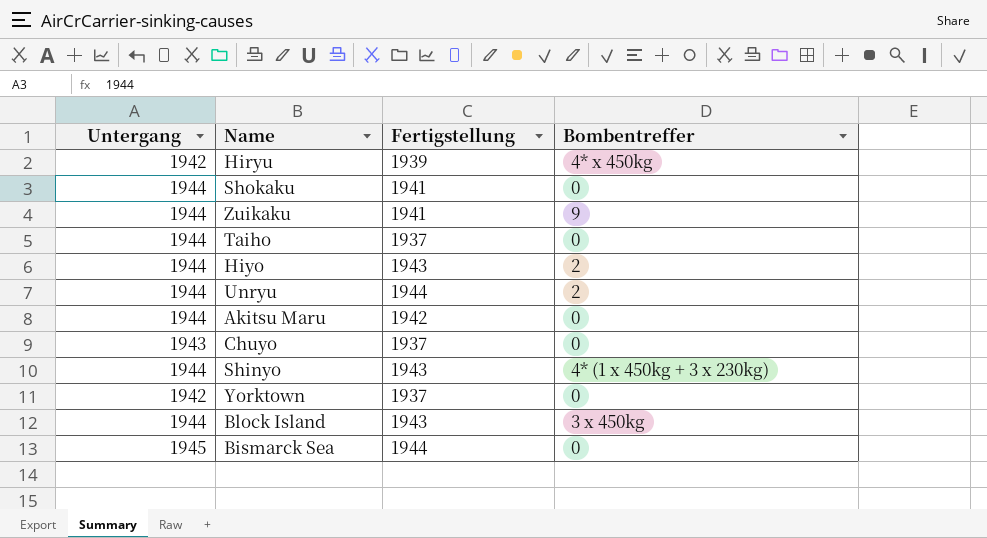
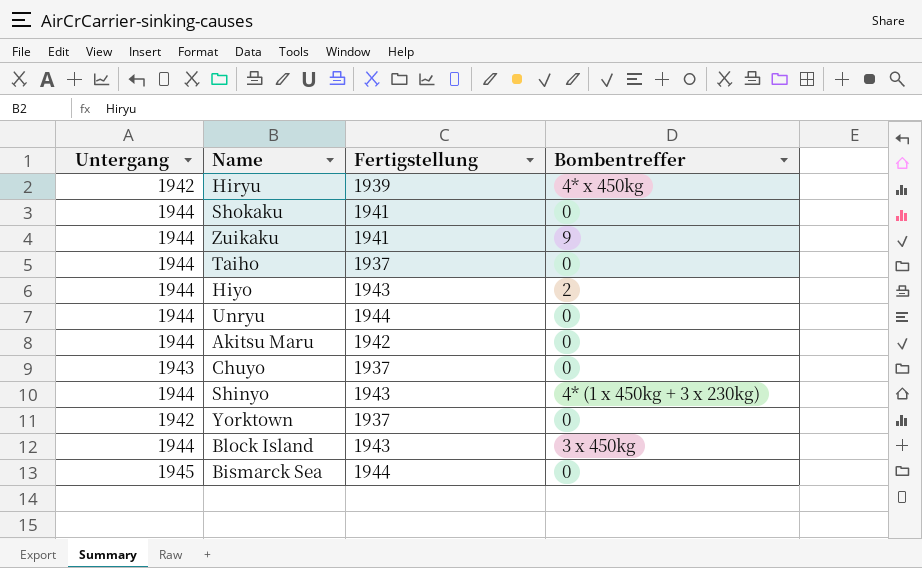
Unryu | Bombentreffer: 2 -> 0

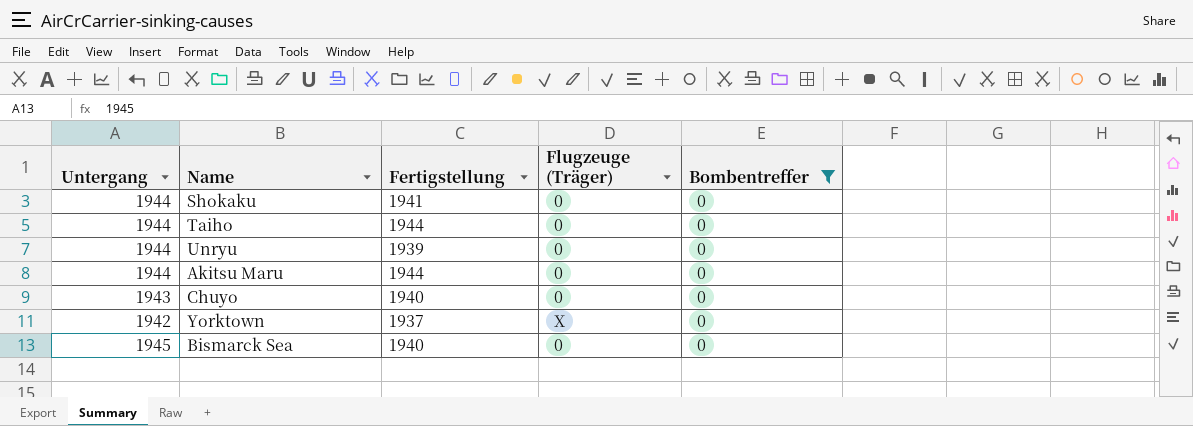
filter: none -> Bombentreffer = 0
column Flugzeuge (Träger) | position: none -> 4
Taiho | Fertigstellung: 1937 -> 1944
Unryu | Fertigstellung: 1944 -> 1939
Akitsu Maru | Fertigstellung: 1942 -> 1944
Chuyo | Fertigstellung: 1937 -> 1940
Bismarck Sea | Fertigstellung: 1944 -> 1940

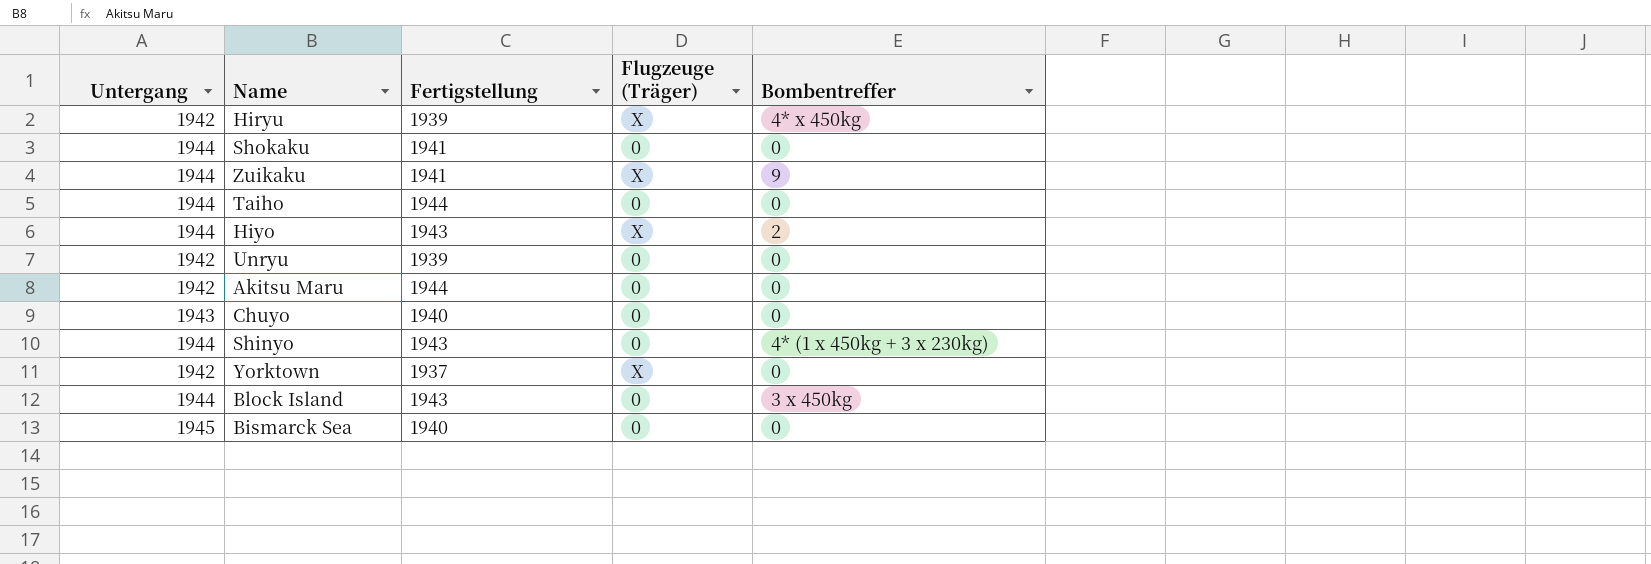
filter: Bombentreffer = 0 -> none
Unryu | Untergang: 1944 -> 1942
Akitsu Maru | Untergang: 1944 -> 1942

